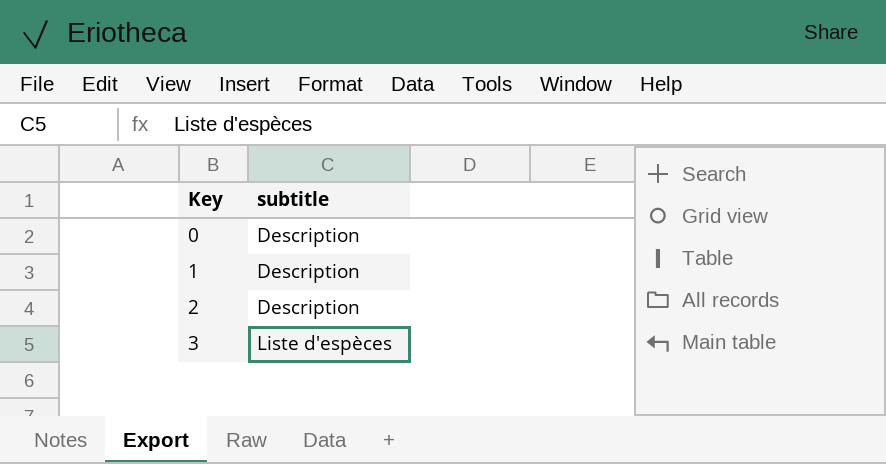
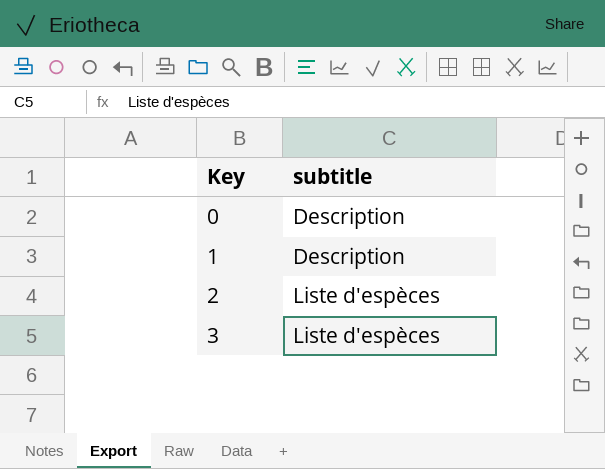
2 | subtitle: Description -> Liste d'espèces

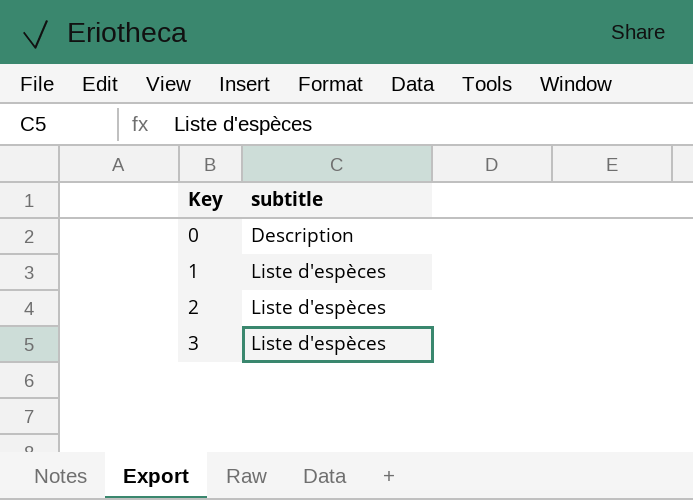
1 | subtitle: Description -> Liste d'espèces

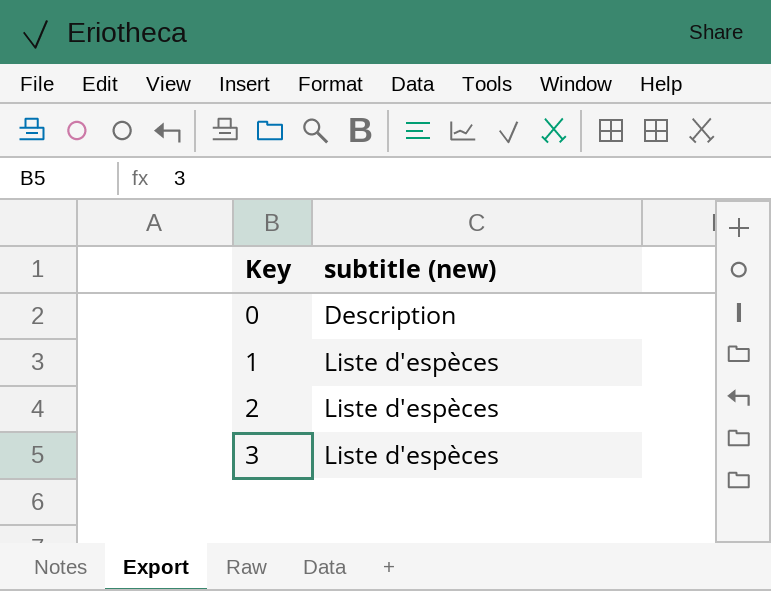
column name: subtitle -> subtitle (new)

